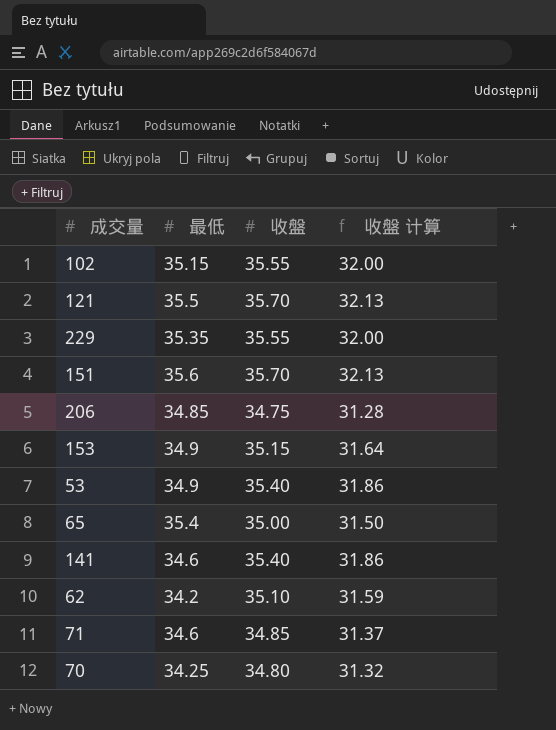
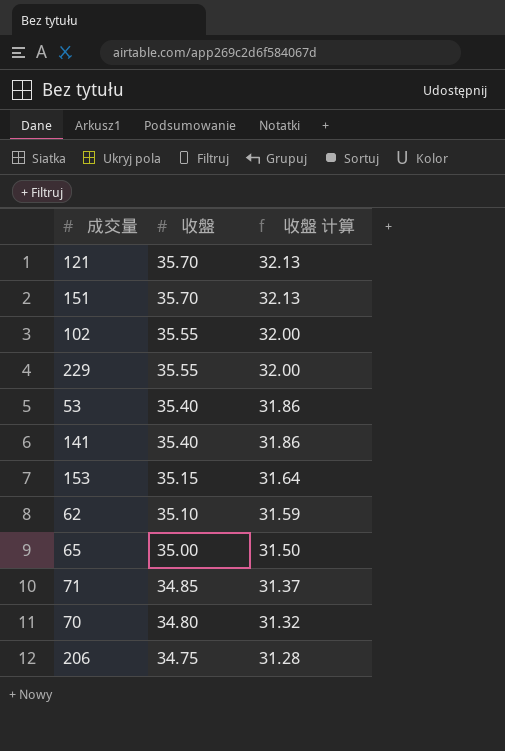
row order: none -> 收盤 descending
column 最低 | position: 2 -> none

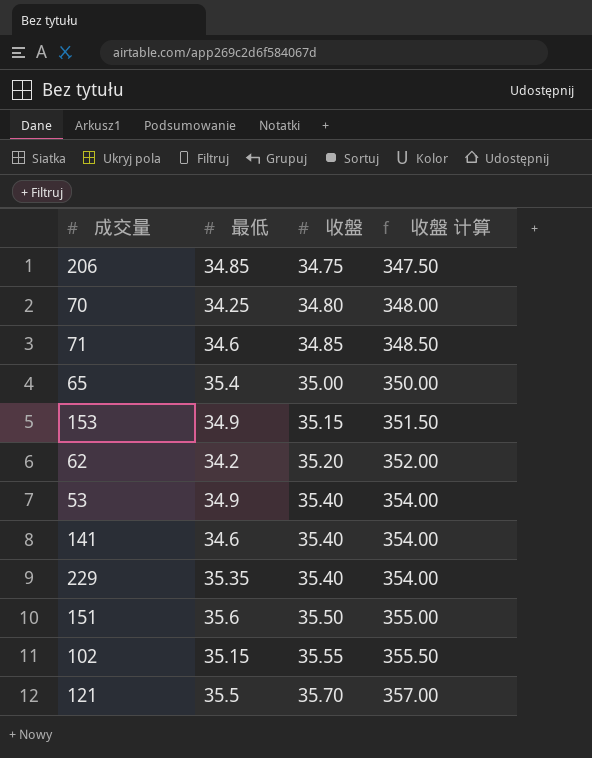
row order: 收盤 descending -> 收盤 ascending
column 最低 | position: none -> 2
column 收盤 计算 | formula: [收盤] * 0.9 -> [收盤] * 10
62 | 收盤: 35.10 -> 35.20
229 | 收盤: 35.55 -> 35.40
151 | 收盤: 35.70 -> 35.50

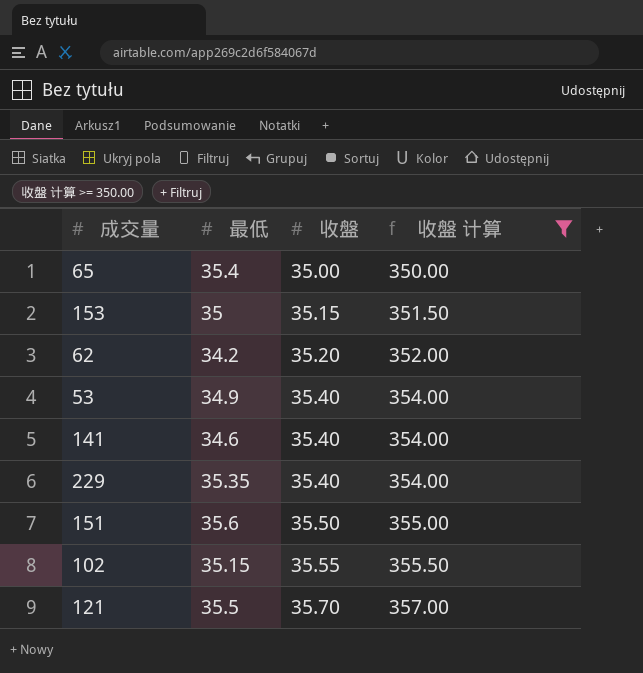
filter: none -> 收盤 计算 >= 350.00
153 | 最低: 34.9 -> 35

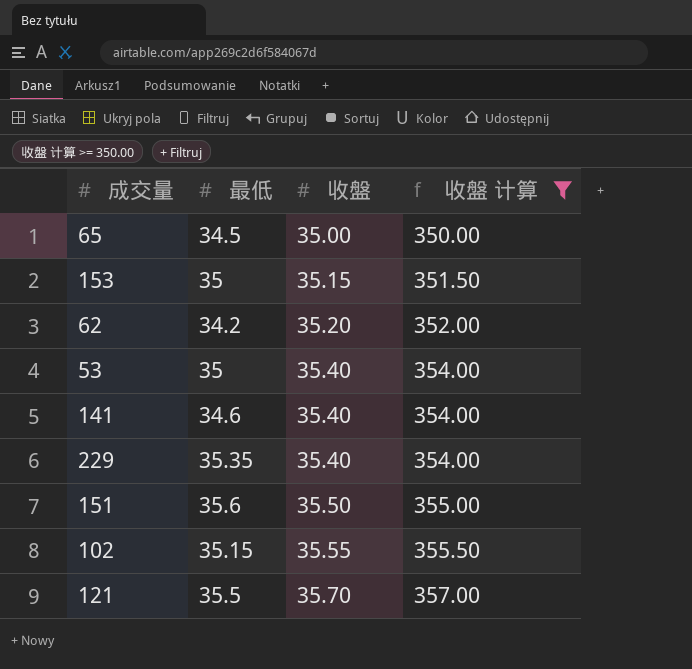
65 | 最低: 35.4 -> 34.5
53 | 最低: 34.9 -> 35

